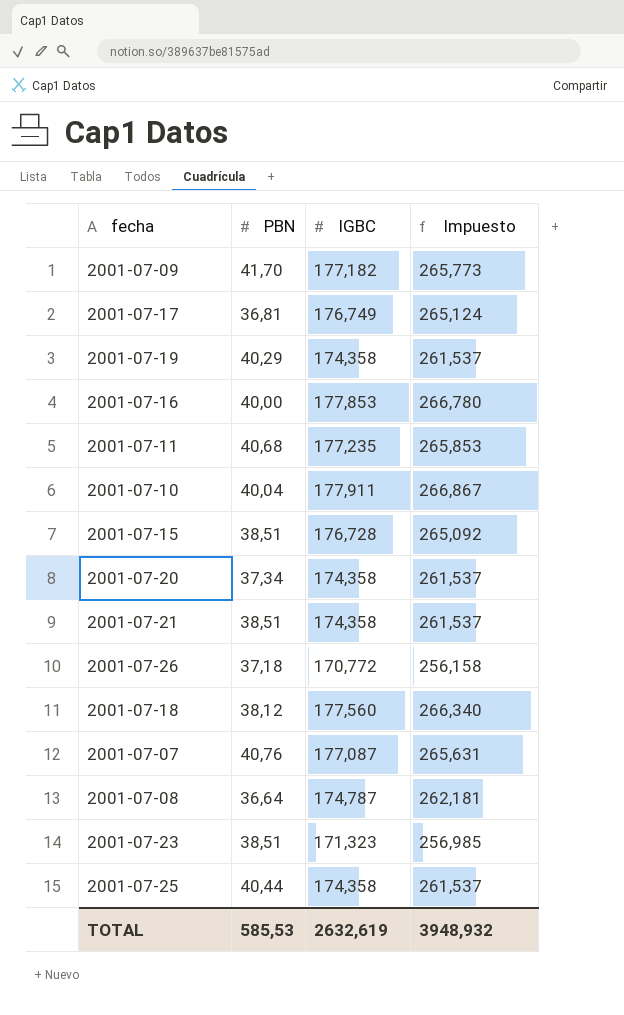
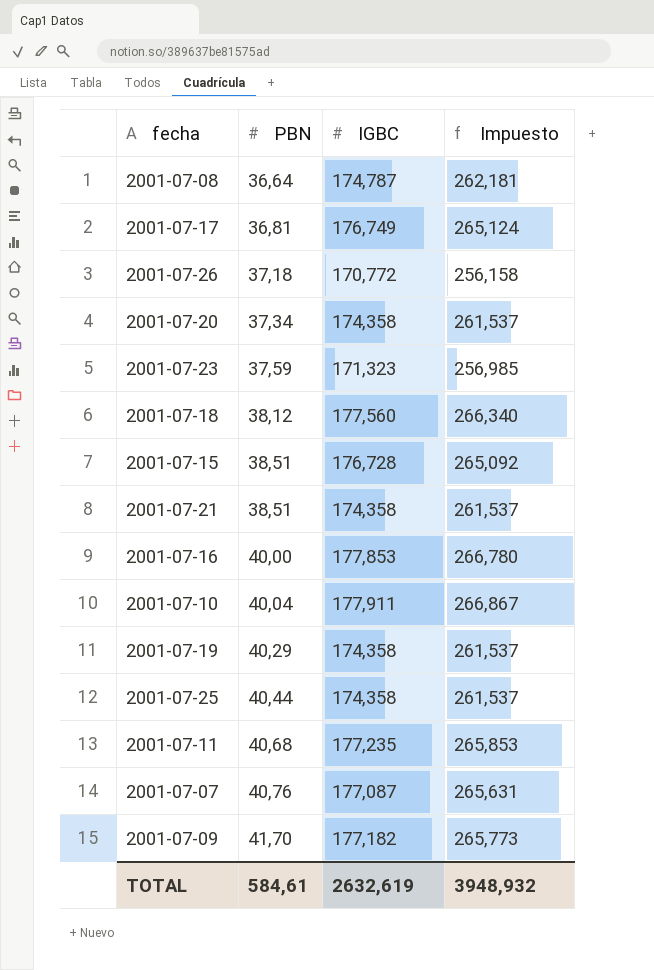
row order: none -> PBN ascending
2001-07-23 | PBN: 38,51 -> 37,59
TOTAL | PBN: 585,53 -> 584,61

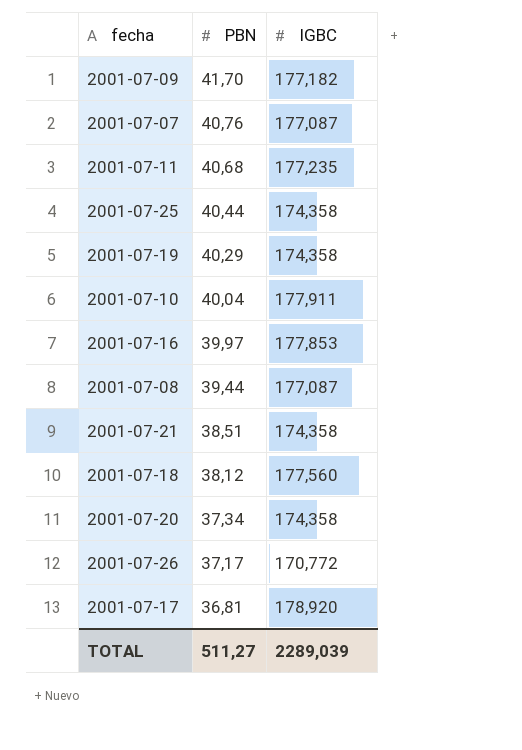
row order: PBN ascending -> PBN descending
column Impuesto | formula: [IGBC] * 1,5 -> none
row 2001-07-23: 37,59 | 171,323 | 256,985 -> none
row 2001-07-15: 38,51 | 176,728 | 265,092 -> none
2001-07-16 | PBN: 40,00 -> 39,97
2001-07-08 | PBN: 36,64 -> 39,44
2001-07-08 | IGBC: 174,787 -> 177,087
2001-07-26 | PBN: 37,18 -> 37,17
2001-07-17 | IGBC: 176,749 -> 178,920
TOTAL | PBN: 584,61 -> 511,27
TOTAL | IGBC: 2632,619 -> 2289,039

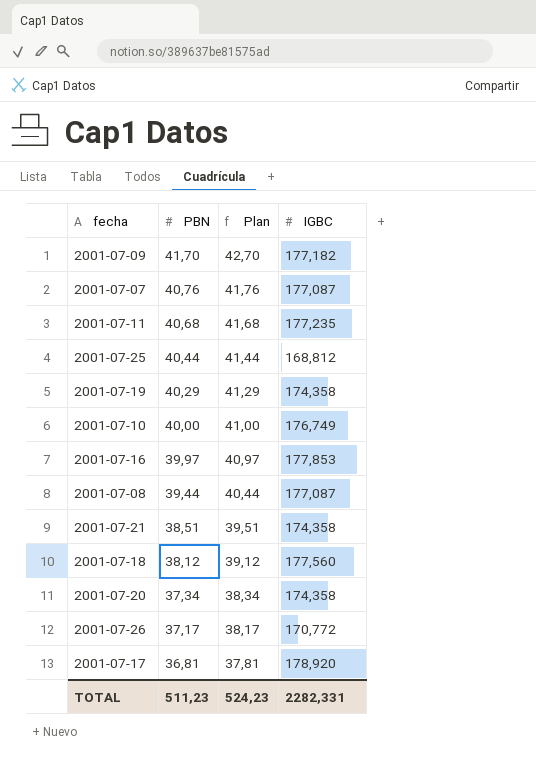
column Plan | formula: none -> [PBN] + 1
2001-07-25 | IGBC: 174,358 -> 168,812
2001-07-10 | PBN: 40,04 -> 40,00
2001-07-10 | IGBC: 177,911 -> 176,749
TOTAL | PBN: 511,27 -> 511,23
TOTAL | IGBC: 2289,039 -> 2282,331

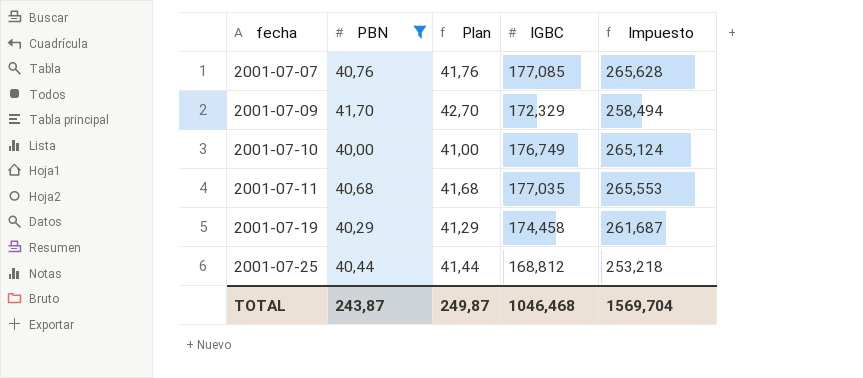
filter: none -> PBN >= 40,00
row order: PBN descending -> fecha ascending
column Impuesto | formula: none -> [IGBC] * 1,5
2001-07-07 | IGBC: 177,087 -> 177,085
2001-07-09 | IGBC: 177,182 -> 172,329
2001-07-11 | IGBC: 177,235 -> 177,035
2001-07-19 | IGBC: 174,358 -> 174,458
TOTAL | PBN: 511,23 -> 243,87
TOTAL | Plan: 524,23 -> 249,87
TOTAL | IGBC: 2282,331 -> 1046,468

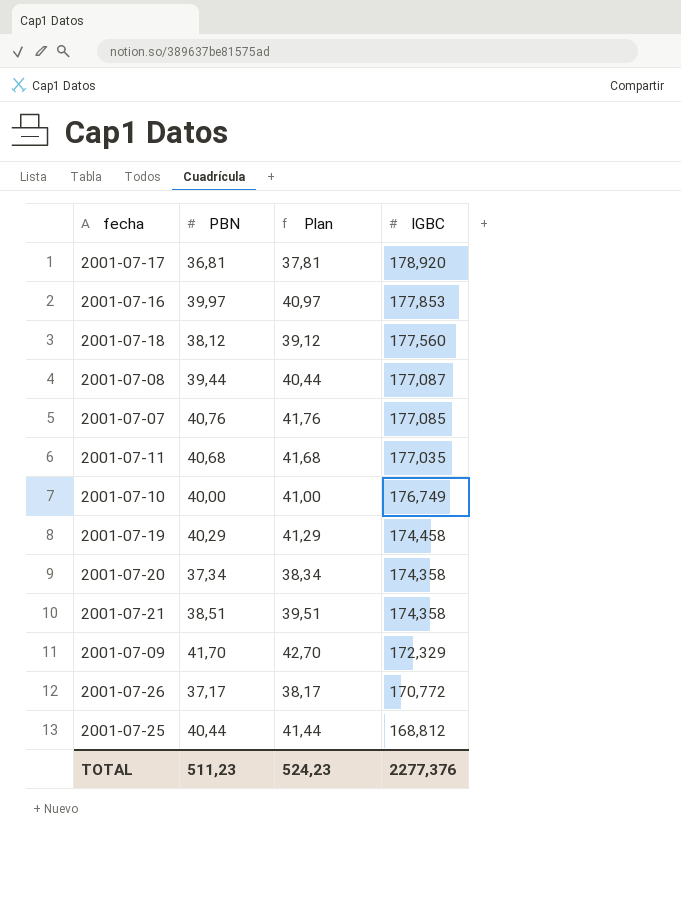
filter: PBN >= 40,00 -> none
row order: fecha ascending -> IGBC descending
column Impuesto | formula: [IGBC] * 1,5 -> none
TOTAL | PBN: 243,87 -> 511,23
TOTAL | Plan: 249,87 -> 524,23
TOTAL | IGBC: 1046,468 -> 2277,376

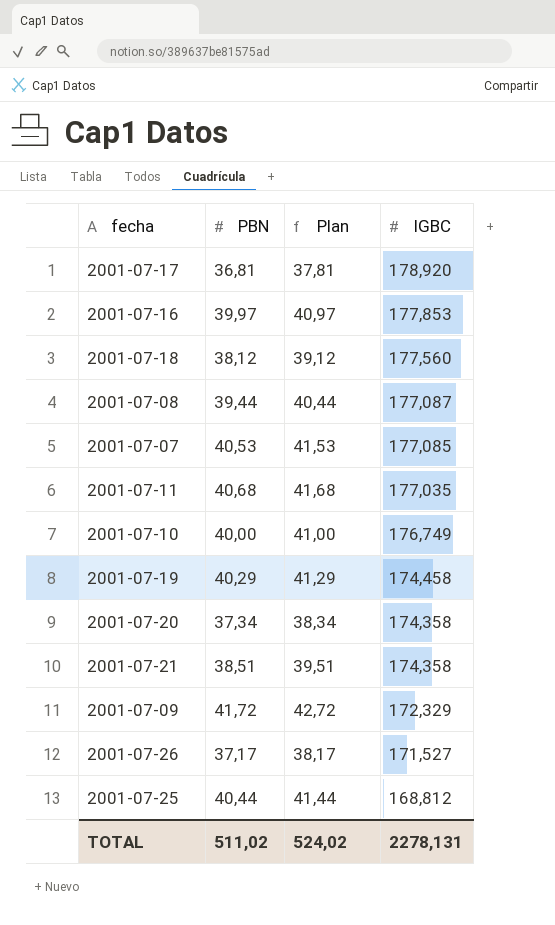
2001-07-07 | PBN: 40,76 -> 40,53
2001-07-07 | Plan: 41,76 -> 41,53
2001-07-09 | PBN: 41,70 -> 41,72
2001-07-09 | Plan: 42,70 -> 42,72
2001-07-26 | IGBC: 170,772 -> 171,527
TOTAL | PBN: 511,23 -> 511,02
TOTAL | Plan: 524,23 -> 524,02
TOTAL | IGBC: 2277,376 -> 2278,131

